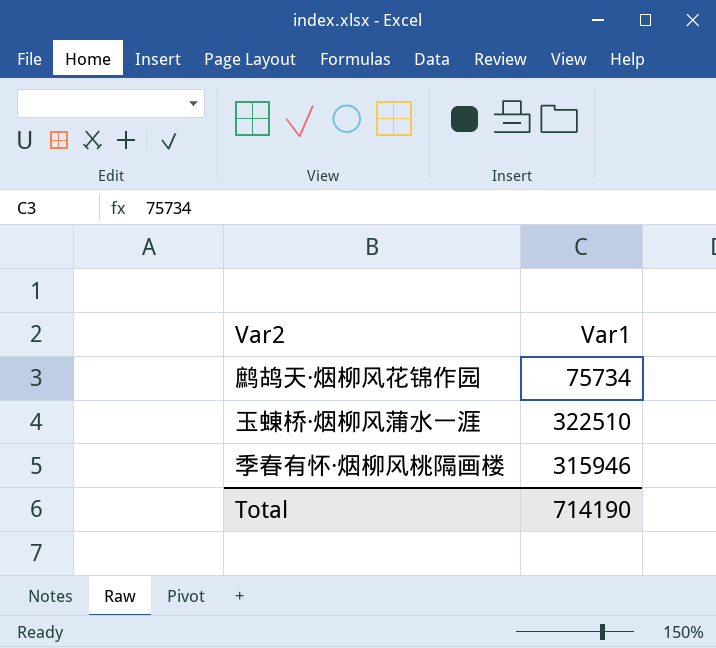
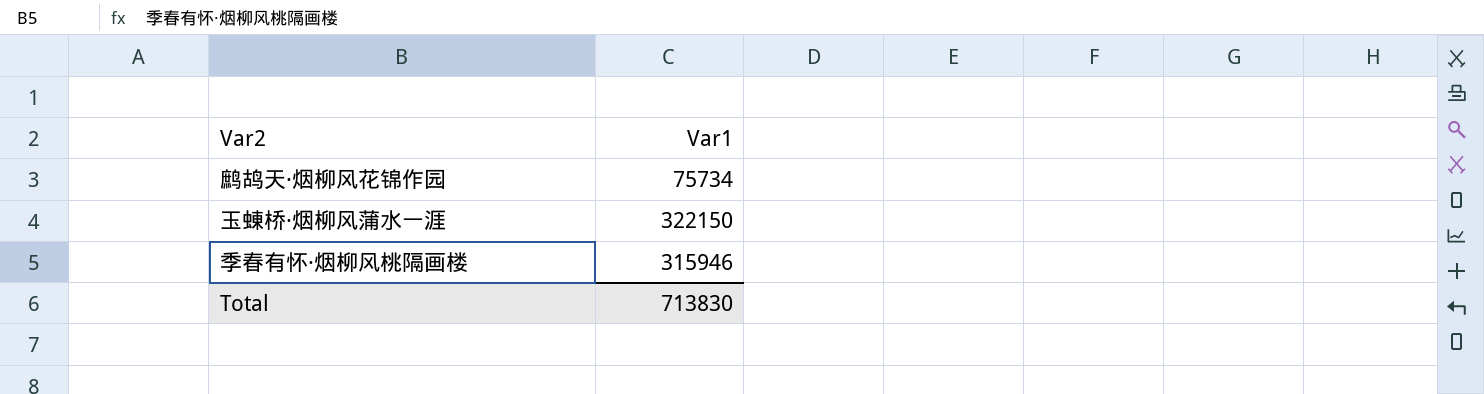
玉蝀桥·烟柳风蒲水一涯 | Var1: 322510 -> 322150
Total | Var1: 714190 -> 713830

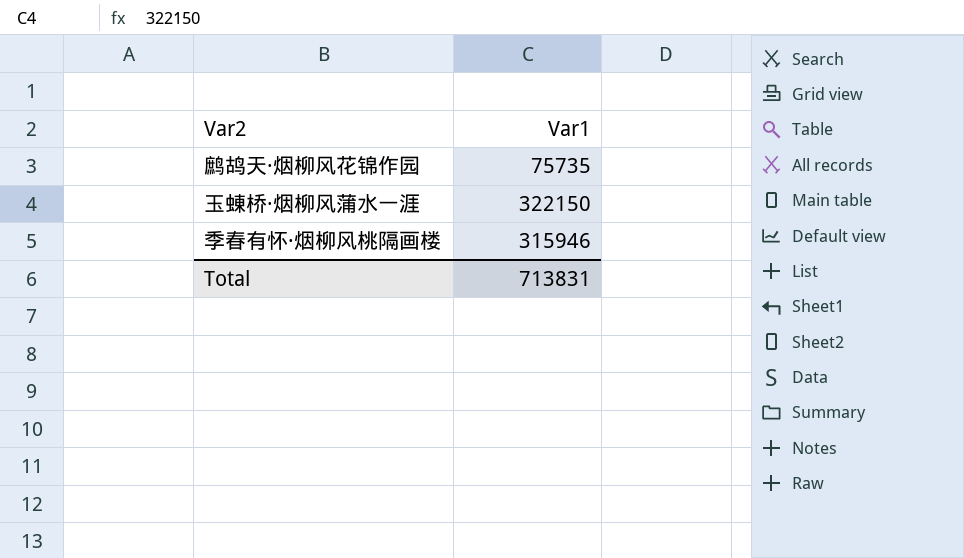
鹧鸪天·烟柳风花锦作园 | Var1: 75734 -> 75735
Total | Var1: 713830 -> 713831

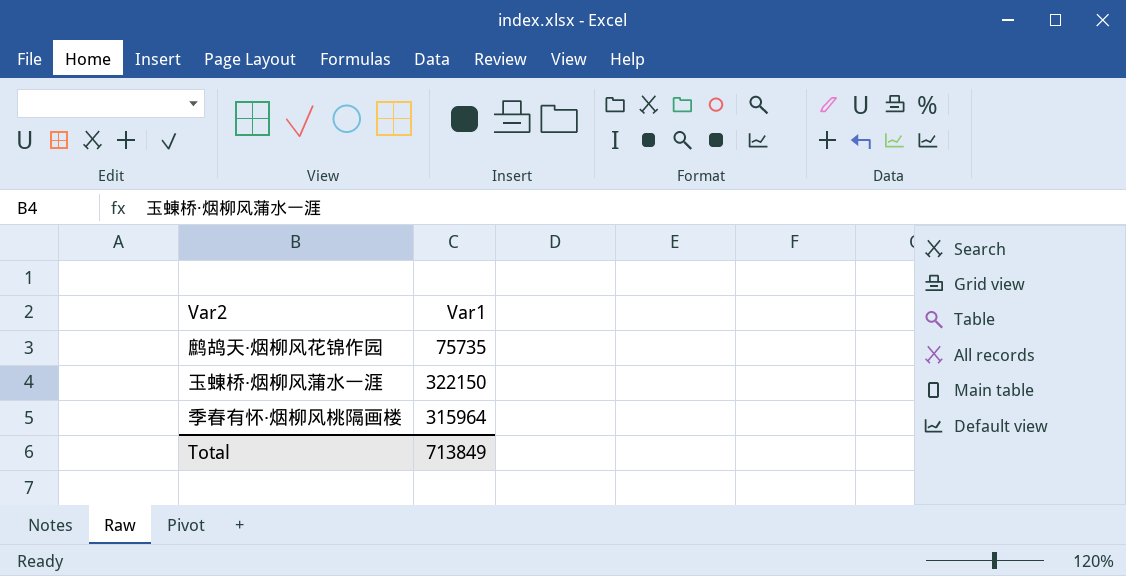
季春有怀·烟柳风桃隔画楼 | Var1: 315946 -> 315964
Total | Var1: 713831 -> 713849

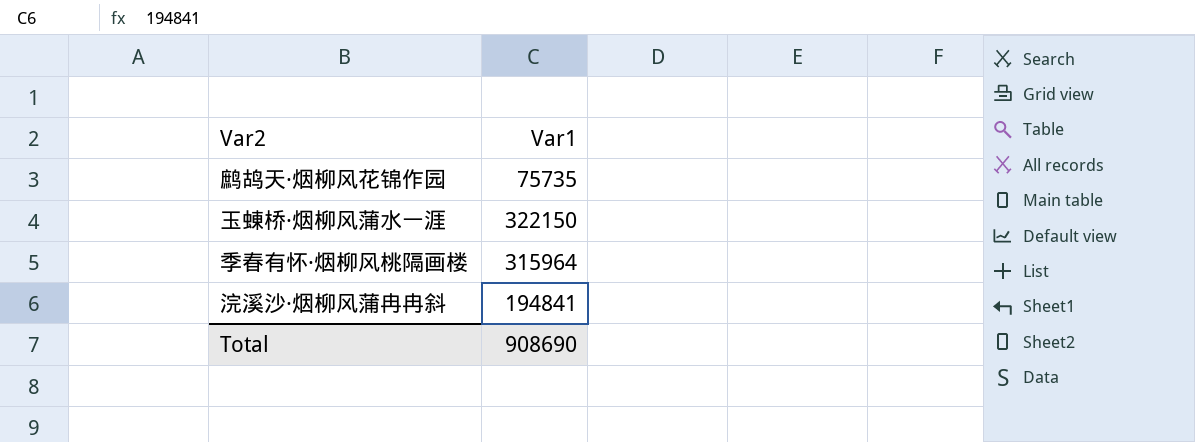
row 浣溪沙·烟柳风蒲冉冉斜: none -> 194841
Total | Var1: 713849 -> 908690

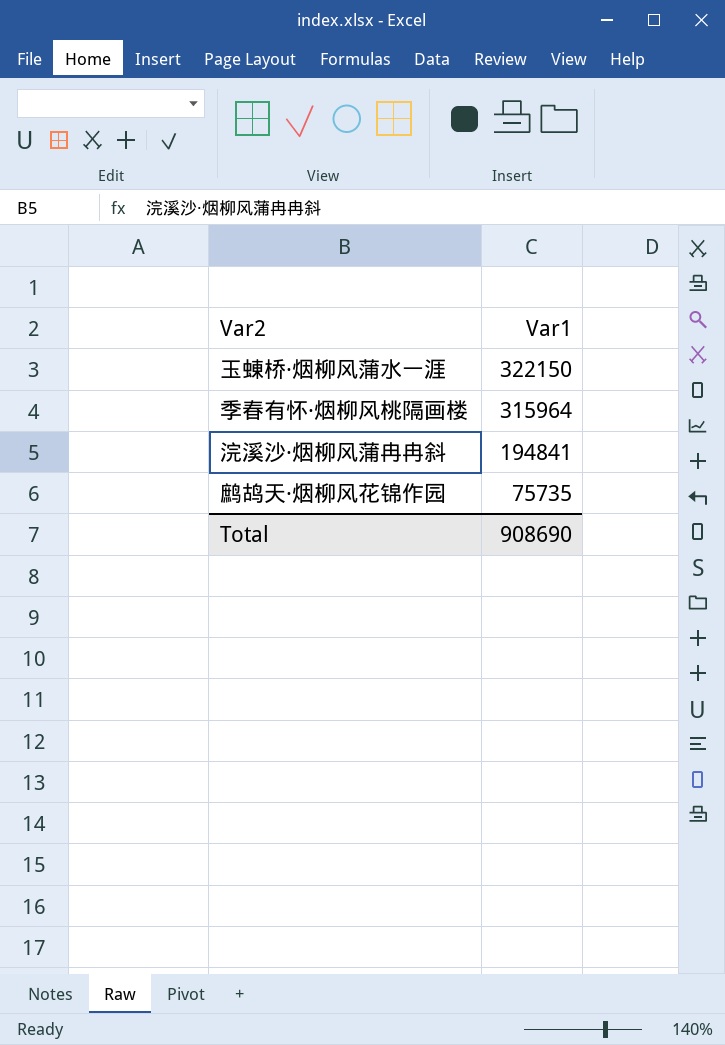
row order: none -> Var1 descending

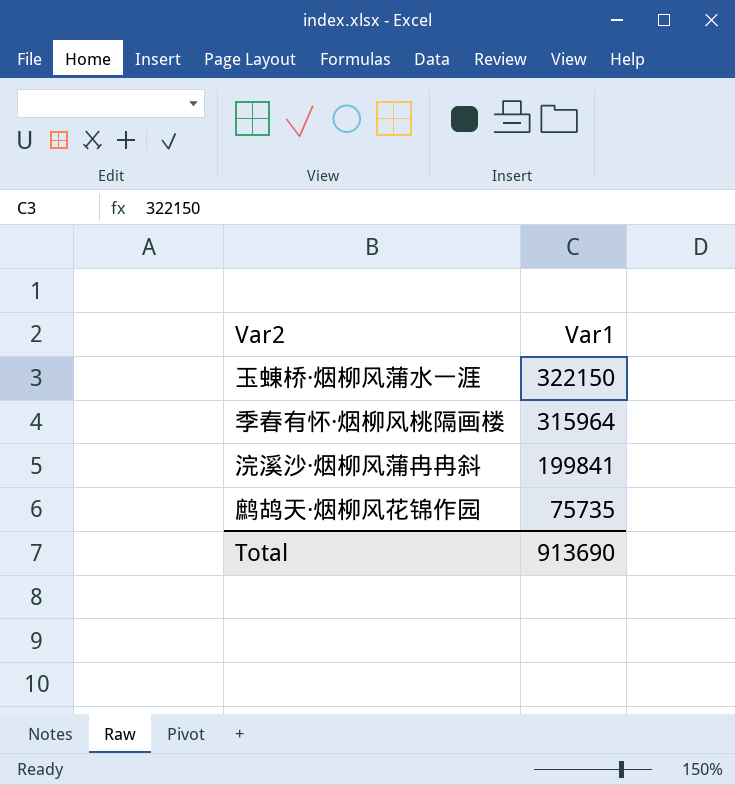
浣溪沙·烟柳风蒲冉冉斜 | Var1: 194841 -> 199841
Total | Var1: 908690 -> 913690

